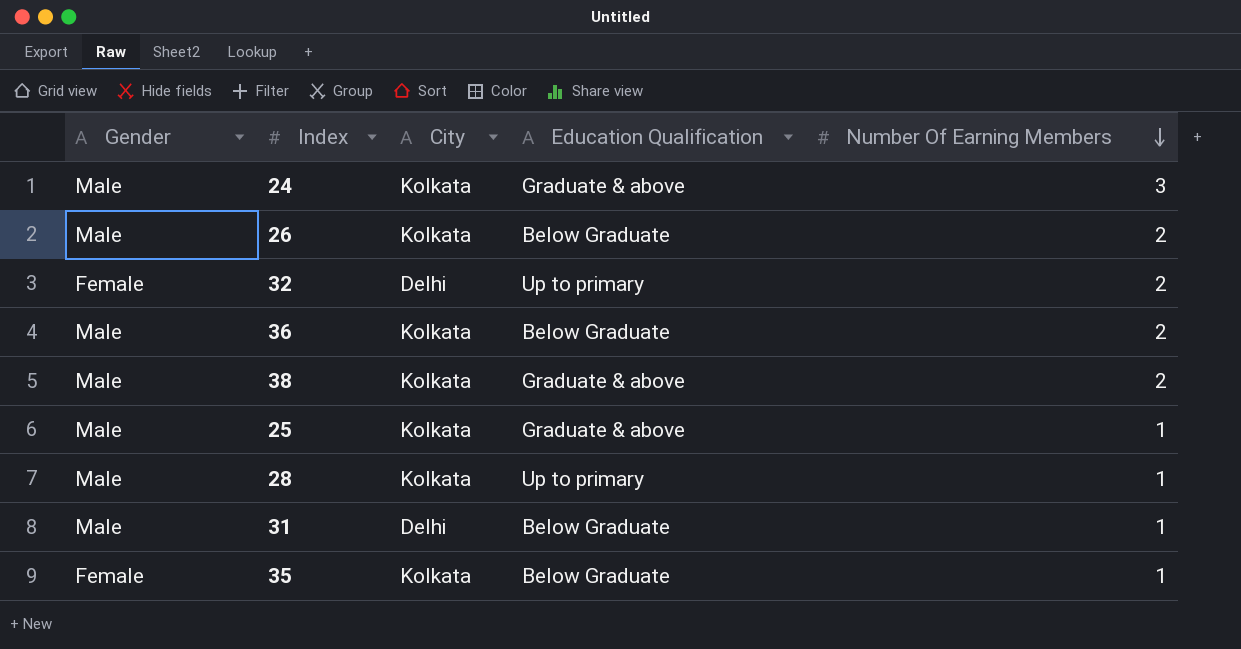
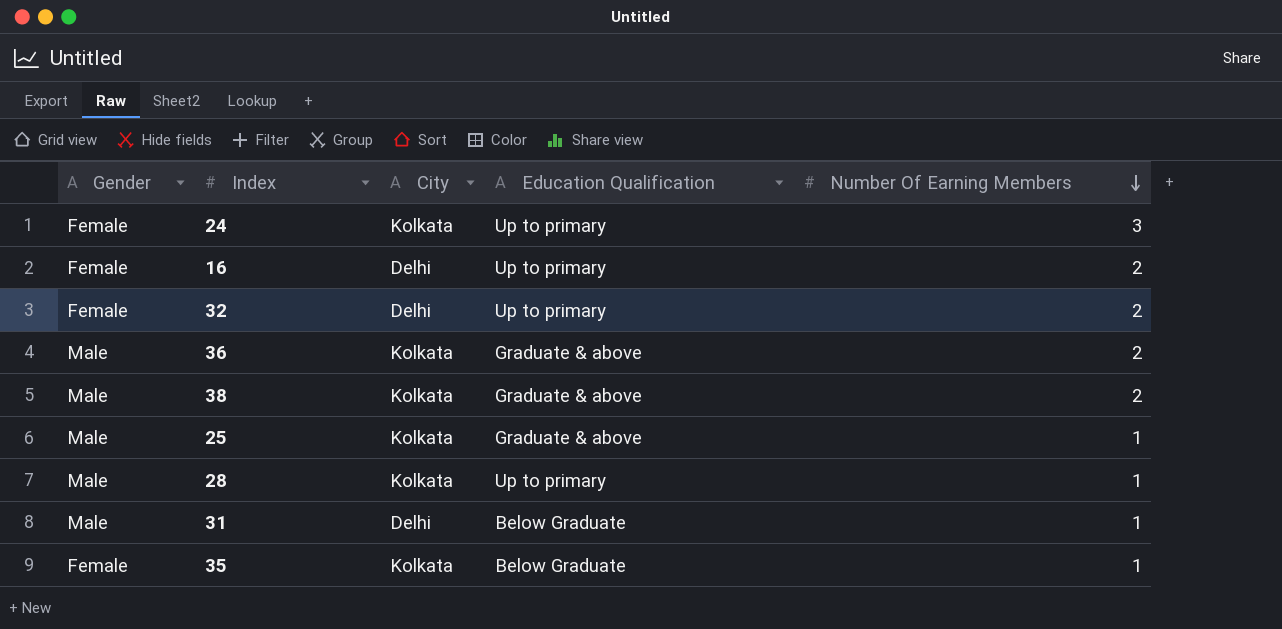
row 26: Male | Kolkata | Below Graduate | 2 -> none
24 | Gender: Male -> Female
24 | Education Qualification: Graduate & above -> Up to primary
row 16: none -> Female | Delhi | Up to primary | 2
36 | Education Qualification: Below Graduate -> Graduate & above

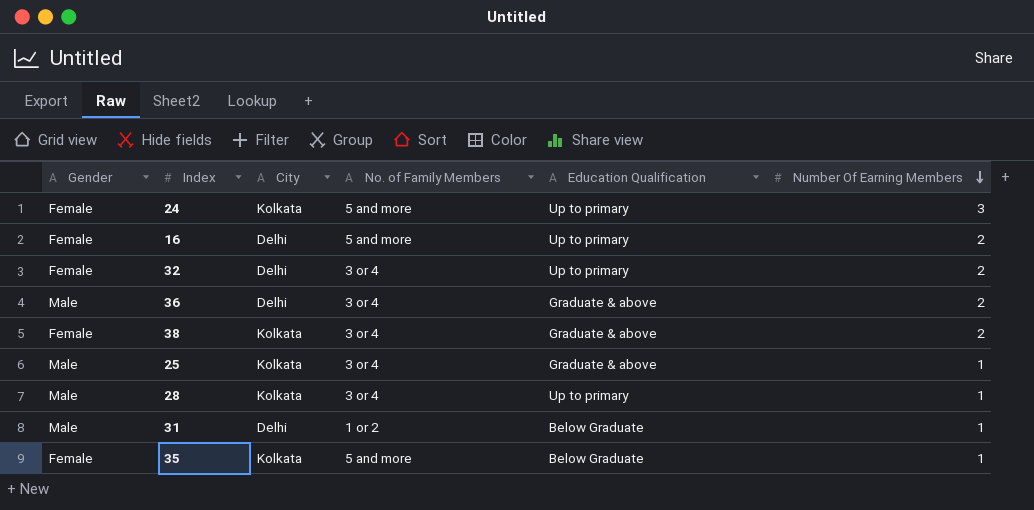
column No. of Family Members | position: none -> 4
36 | City: Kolkata -> Delhi
38 | Gender: Male -> Female

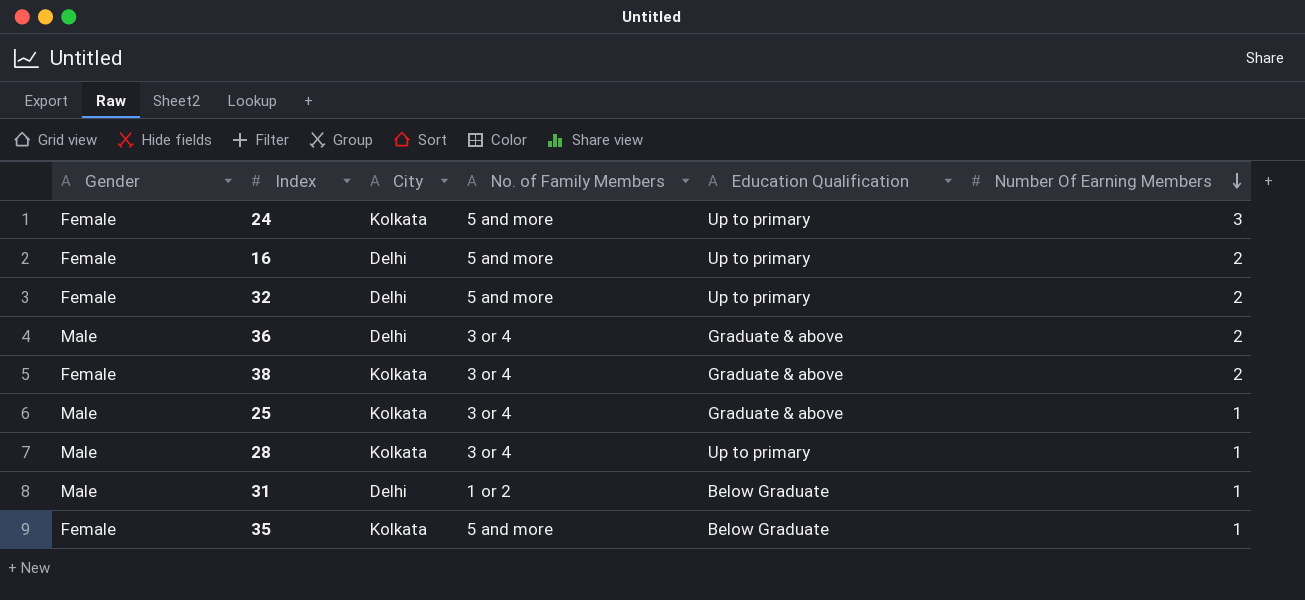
32 | No. of Family Members: 3 or 4 -> 5 and more

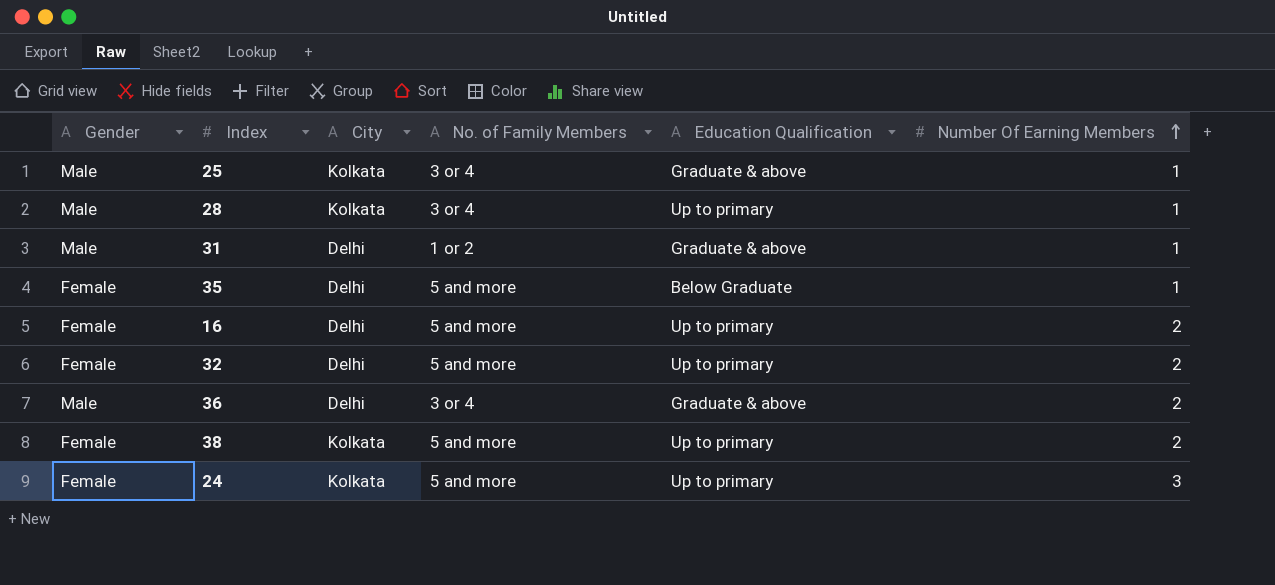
row order: Number Of Earning Members descending -> Number Of Earning Members ascending
31 | Education Qualification: Below Graduate -> Graduate & above
35 | City: Kolkata -> Delhi
38 | No. of Family Members: 3 or 4 -> 5 and more
38 | Education Qualification: Graduate & above -> Up to primary

